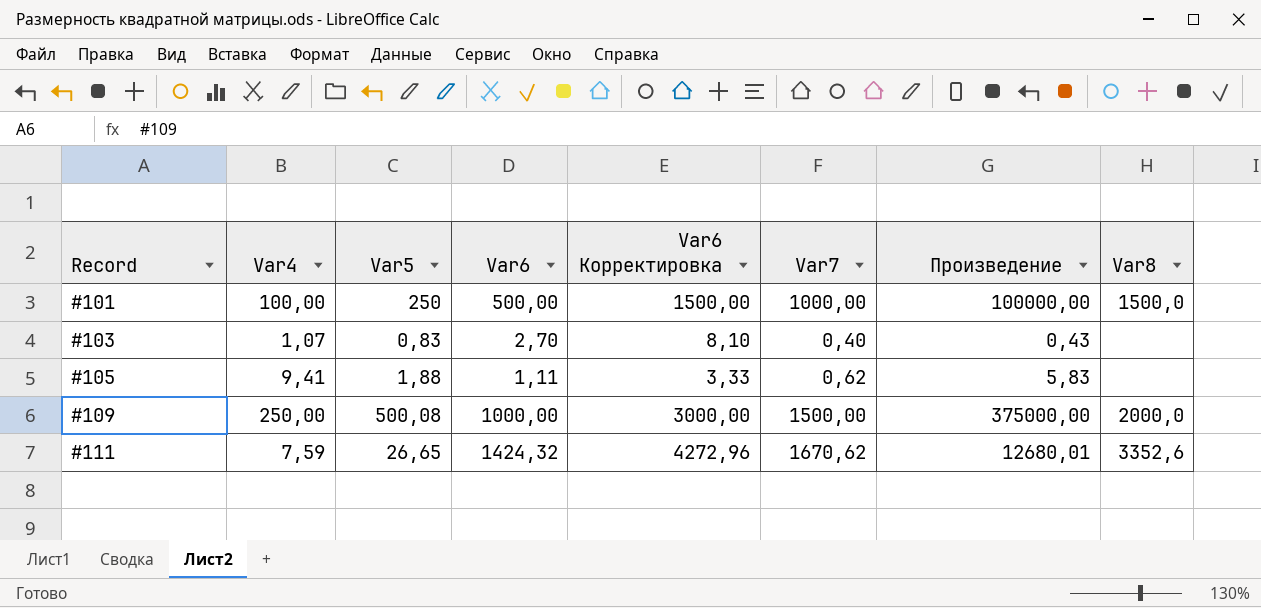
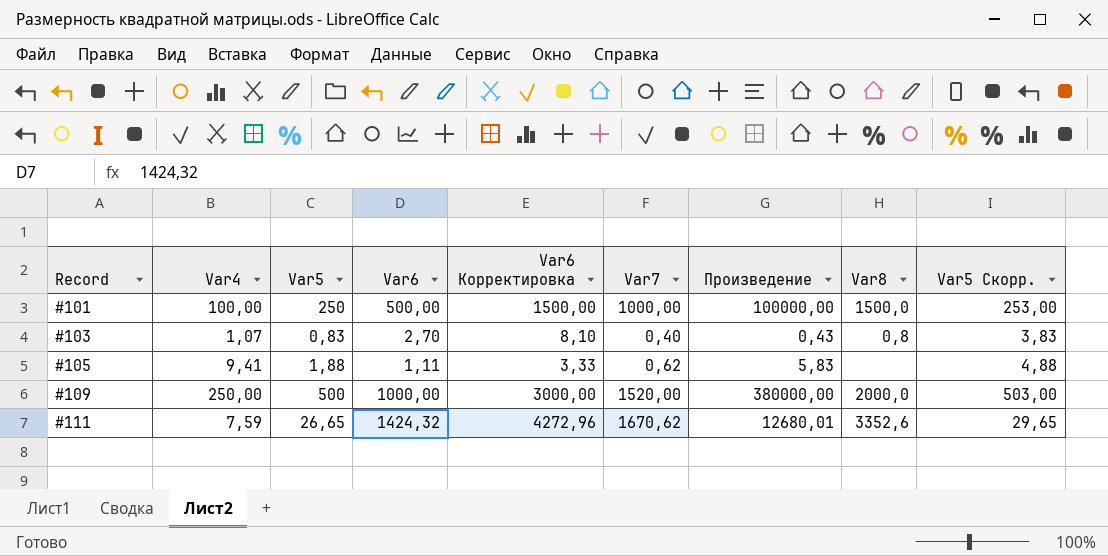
column Var5 Скорр. | formula: none -> [Var5] + 3
#103 | Var8: none -> 0,8
#109 | Var5: 500,08 -> 500
#109 | Var7: 1500,00 -> 1520,00
#109 | Произведение: 375000,00 -> 380000,00

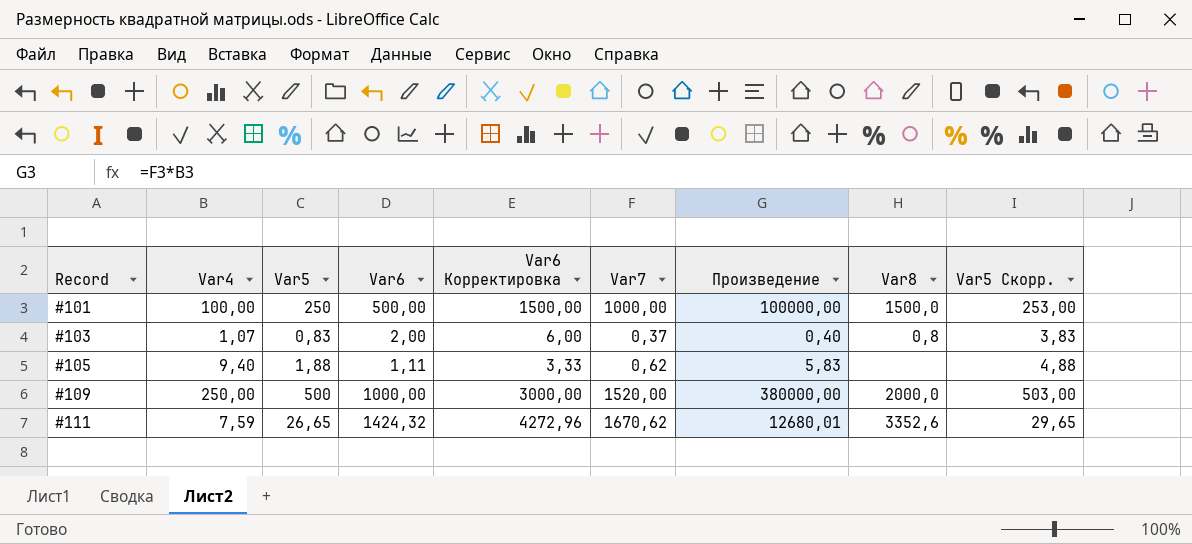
#103 | Var6: 2,70 -> 2,00
#103 | Var6 Корректировка: 8,10 -> 6,00
#103 | Var7: 0,40 -> 0,37
#103 | Произведение: 0,43 -> 0,40
#105 | Var4: 9,41 -> 9,40

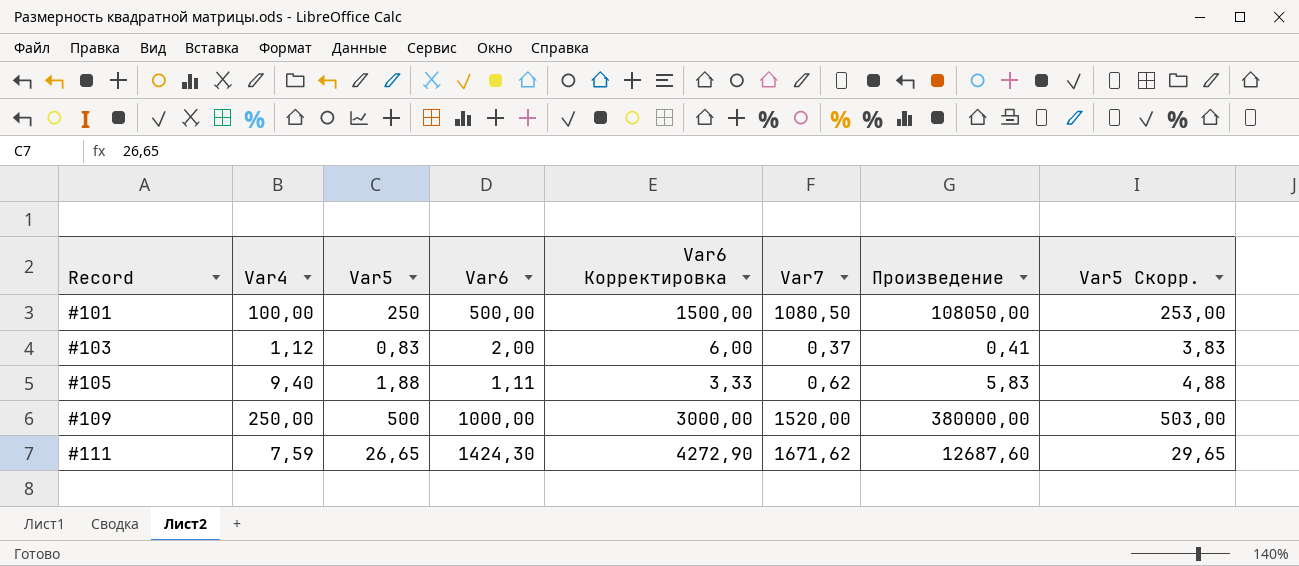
column Var8 | position: 8 -> none
#101 | Var7: 1000,00 -> 1080,50
#101 | Произведение: 100000,00 -> 108050,00
#103 | Var4: 1,07 -> 1,12
#103 | Произведение: 0,40 -> 0,41
#111 | Var6: 1424,32 -> 1424,30
#111 | Var6 Корректировка: 4272,96 -> 4272,90
#111 | Var7: 1670,62 -> 1671,62
#111 | Произведение: 12680,01 -> 12687,60

